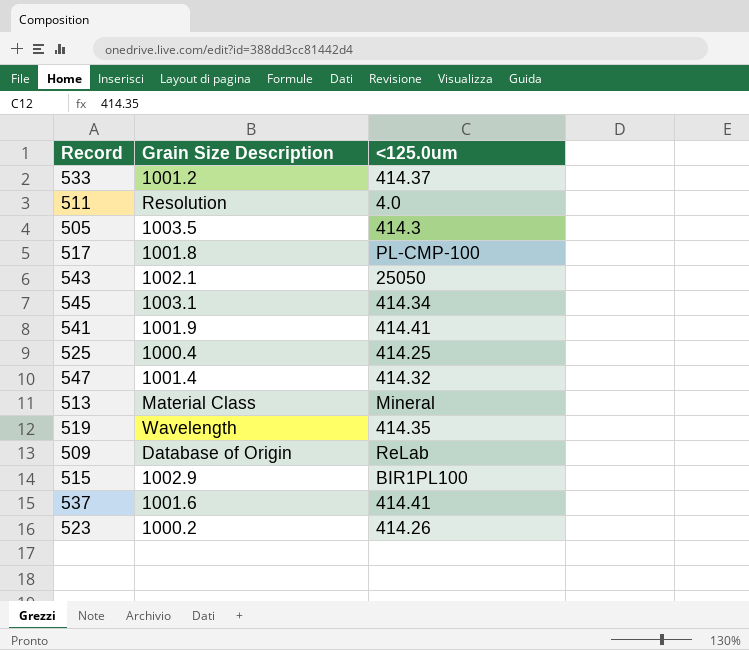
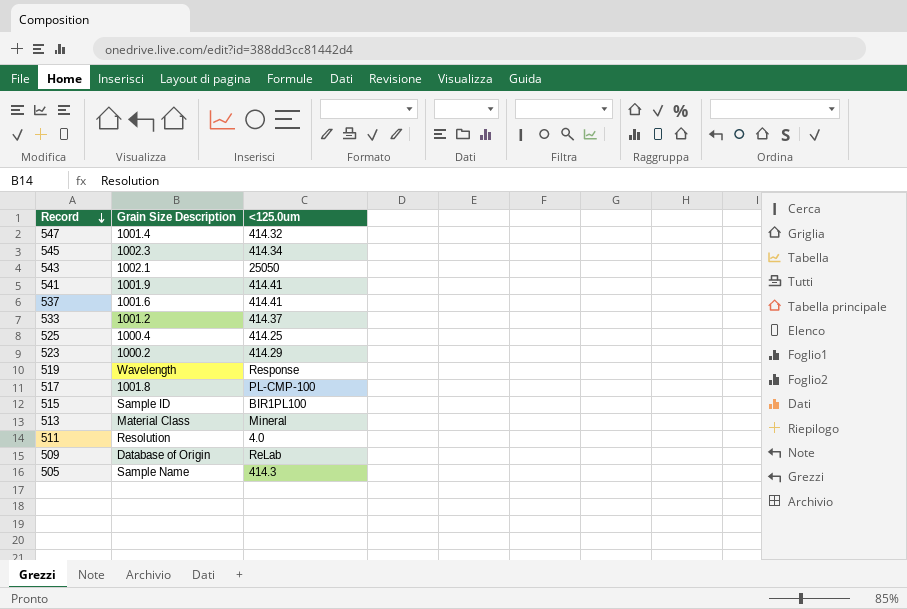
row order: none -> Record descending
545 | Grain Size Description: 1003.1 -> 1002.3
523 | <125.0um: 414.26 -> 414.29
519 | <125.0um: 414.35 -> Response
515 | Grain Size Description: 1002.9 -> Sample ID
505 | Grain Size Description: 1003.5 -> Sample Name

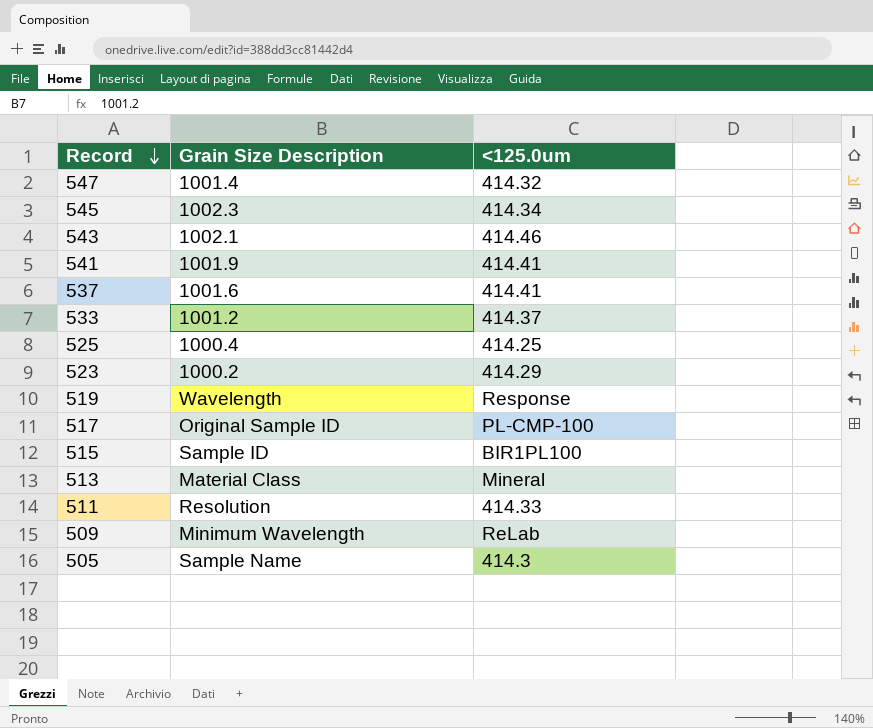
543 | <125.0um: 25050 -> 414.46
517 | Grain Size Description: 1001.8 -> Original Sample ID
511 | <125.0um: 4.0 -> 414.33
509 | Grain Size Description: Database of Origin -> Minimum Wavelength

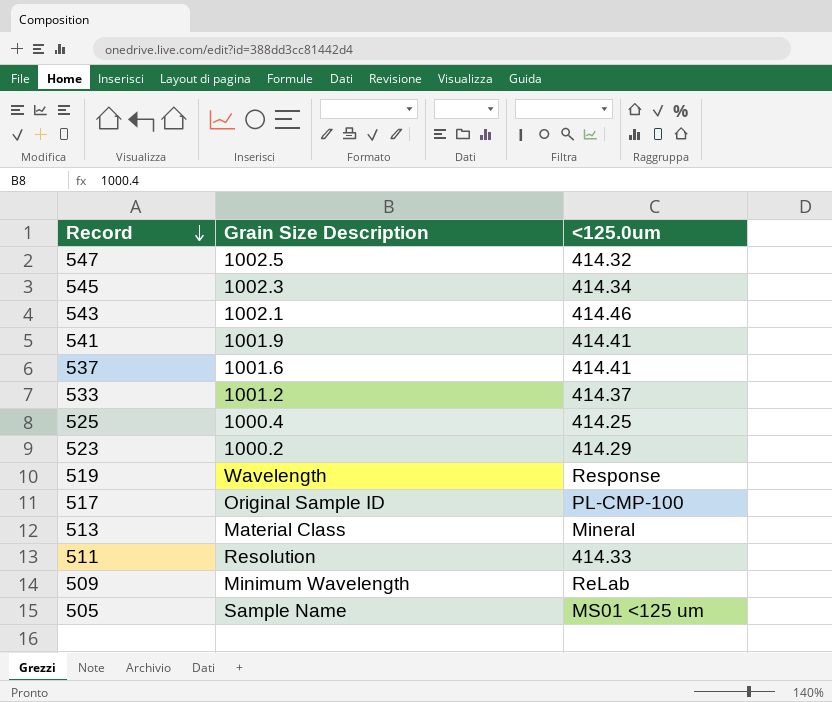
row 515: Sample ID | BIR1PL100 -> none
547 | Grain Size Description: 1001.4 -> 1002.5
505 | <125.0um: 414.3 -> MS01 <125 um

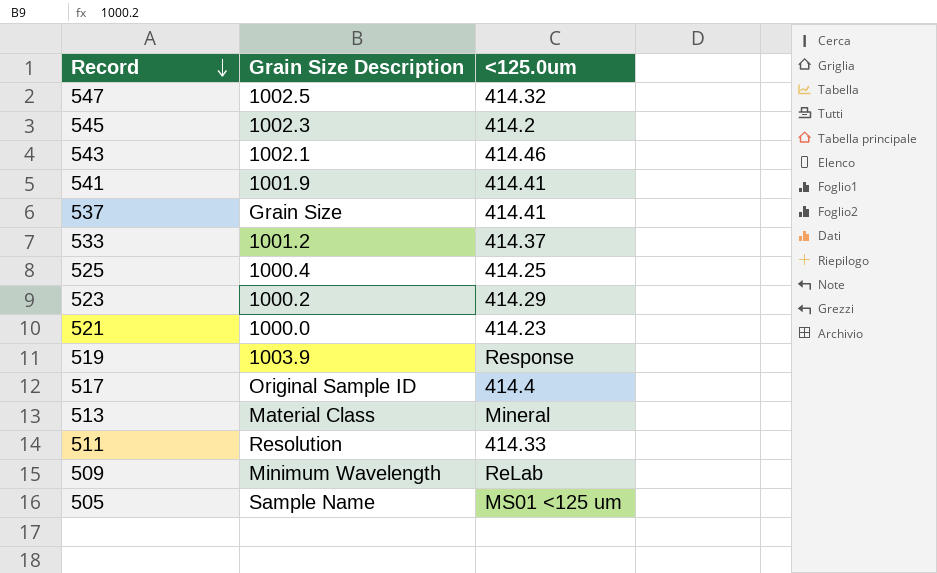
545 | <125.0um: 414.34 -> 414.2
537 | Grain Size Description: 1001.6 -> Grain Size
row 521: none -> 1000.0 | 414.23
519 | Grain Size Description: Wavelength -> 1003.9
517 | <125.0um: PL-CMP-100 -> 414.4

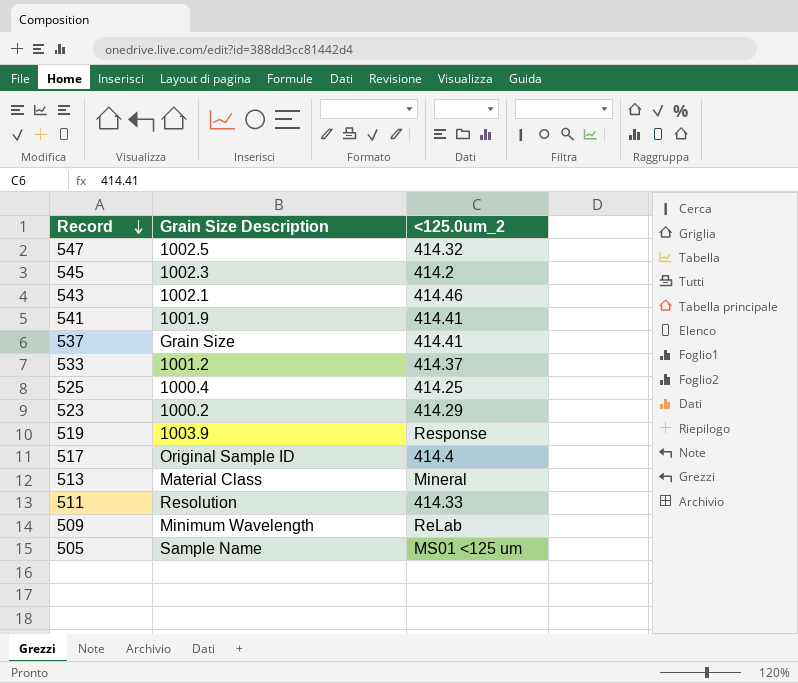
column name: <125.0um -> <125.0um_2
row 521: 1000.0 | 414.23 -> none

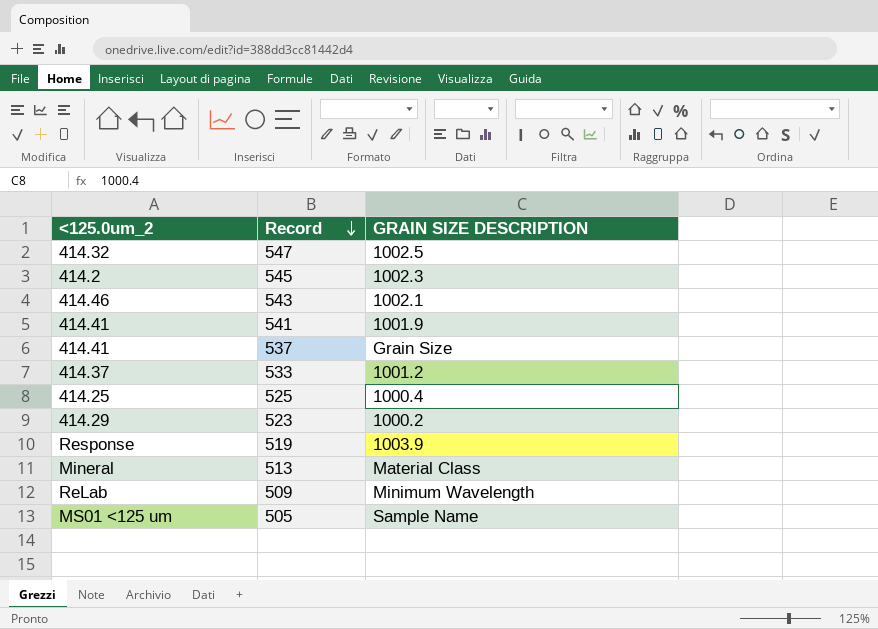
column <125.0um_2 | position: 3 -> 1
column name: Grain Size Description -> GRAIN SIZE DESCRIPTION
row 517: Original Sample ID | 414.4 -> none
row 511: Resolution | 414.33 -> none

